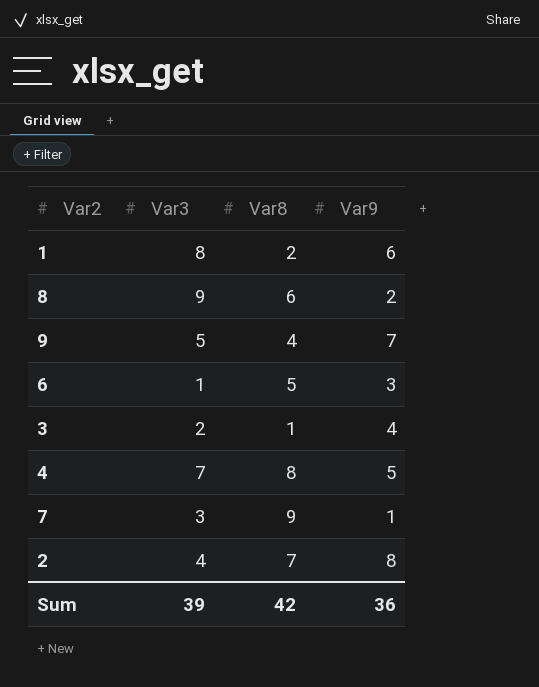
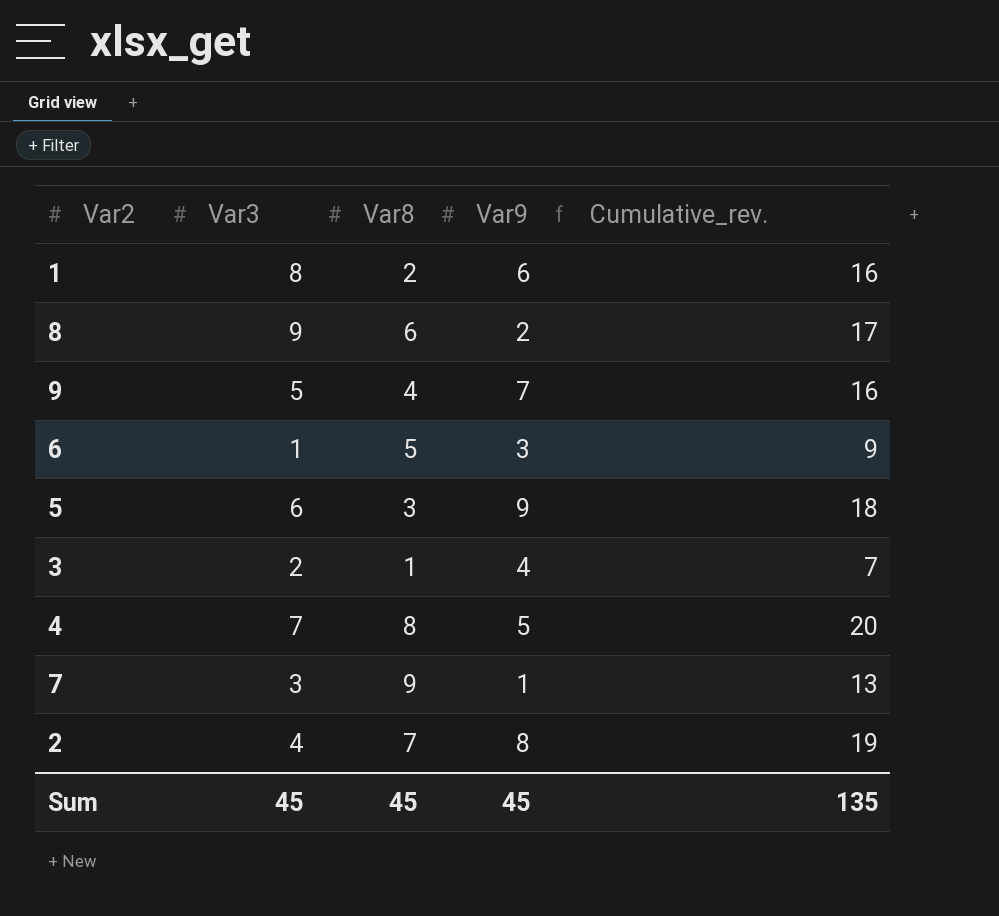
column Cumulative_rev. | formula: none -> [Var3] + [Var8] + [Var9]
row 5: none -> 6 | 3 | 9 | 18
Sum | Var3: 39 -> 45
Sum | Var8: 42 -> 45
Sum | Var9: 36 -> 45

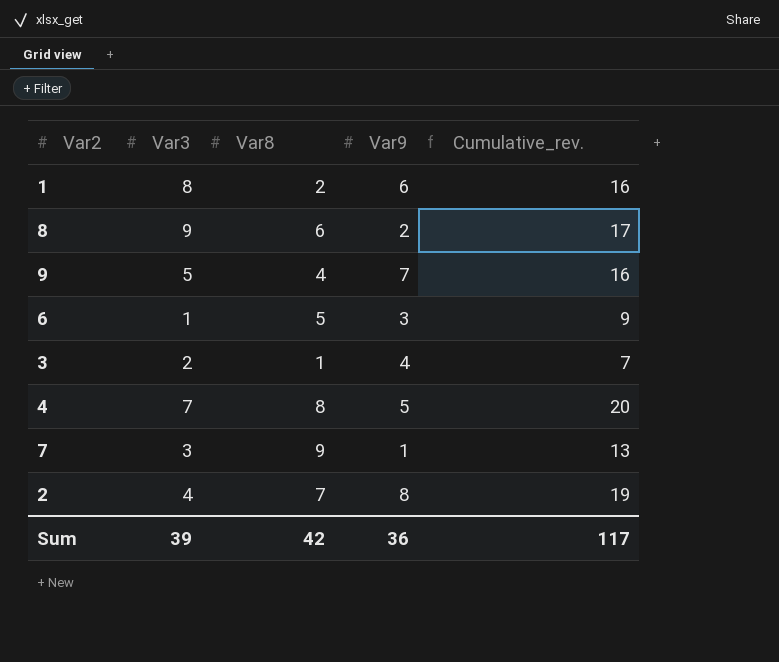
row 5: 6 | 3 | 9 | 18 -> none
Sum | Var3: 45 -> 39
Sum | Var8: 45 -> 42
Sum | Var9: 45 -> 36
Sum | Cumulative_rev.: 135 -> 117

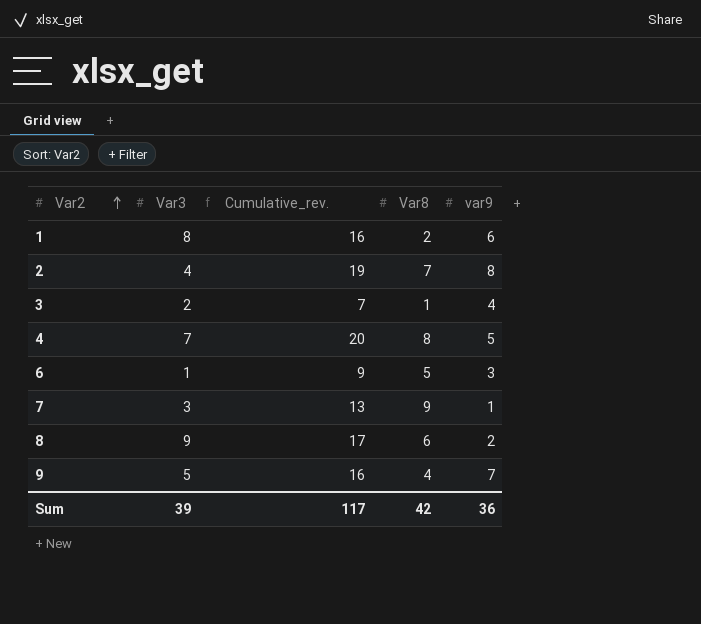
row order: none -> Var2 ascending
column Cumulative_rev. | position: 5 -> 3
column name: Var9 -> var9

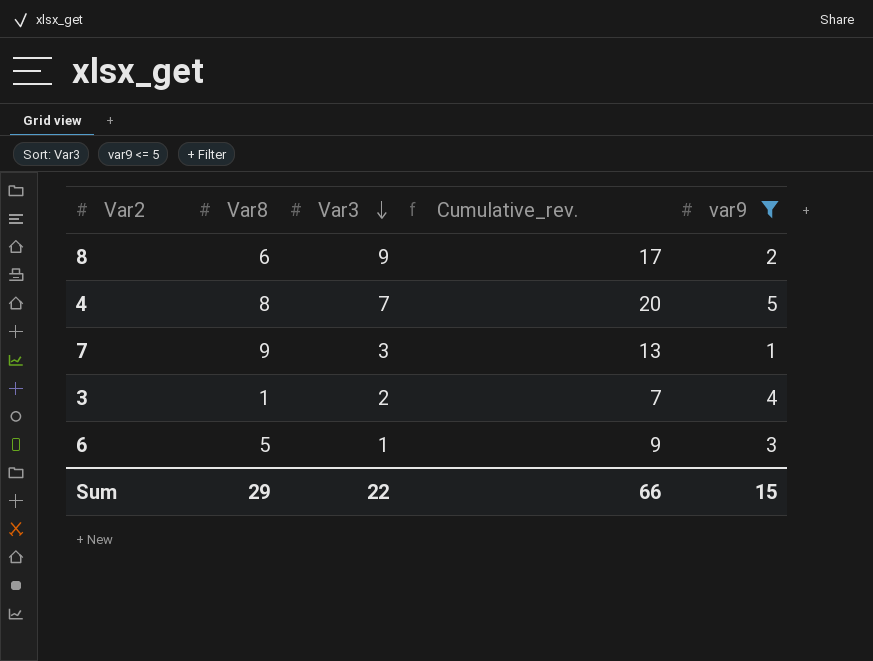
filter: none -> var9 <= 5
row order: Var2 ascending -> Var3 descending
column Var8 | position: 4 -> 2
Sum | Var8: 42 -> 29
Sum | Var3: 39 -> 22
Sum | Cumulative_rev.: 117 -> 66
Sum | var9: 36 -> 15

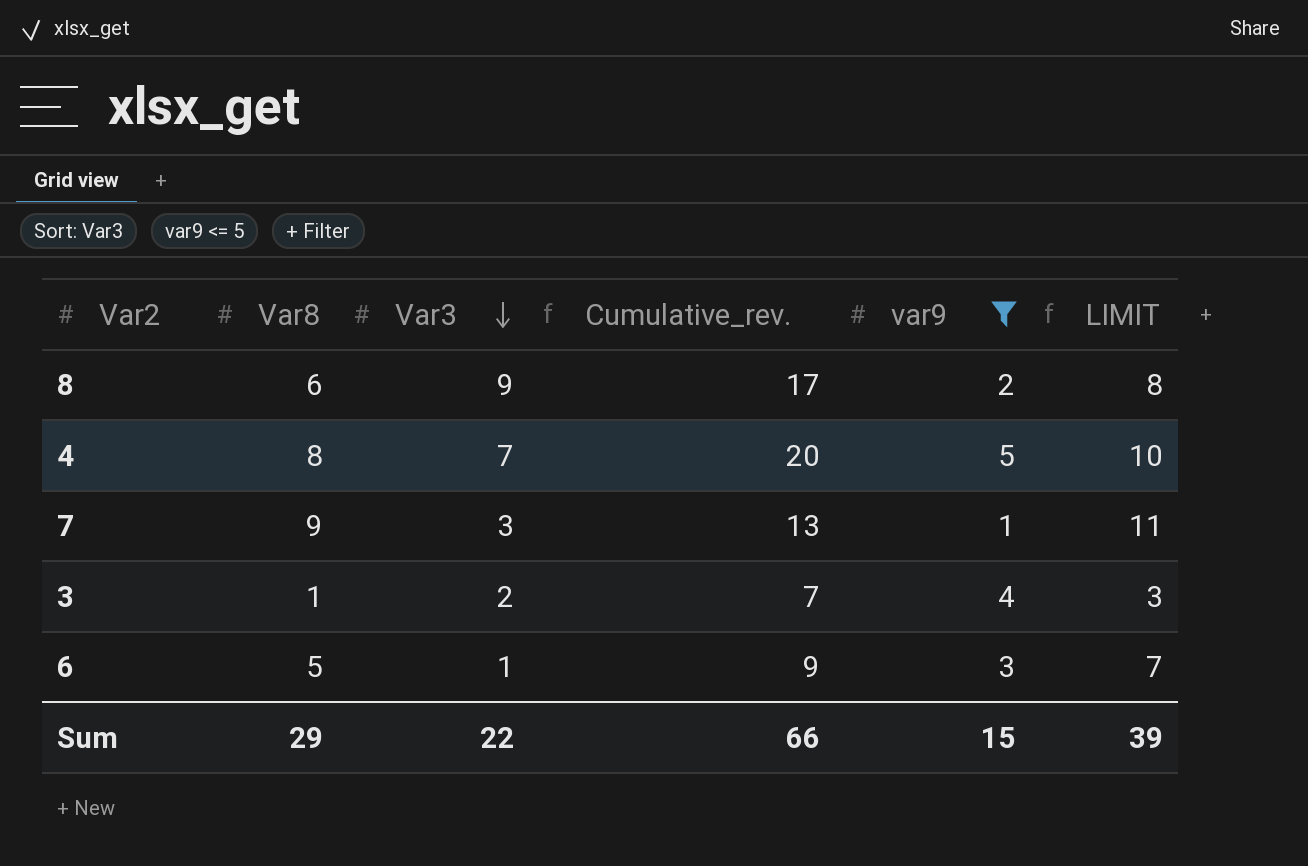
column LIMIT | formula: none -> [Var8] + 2

